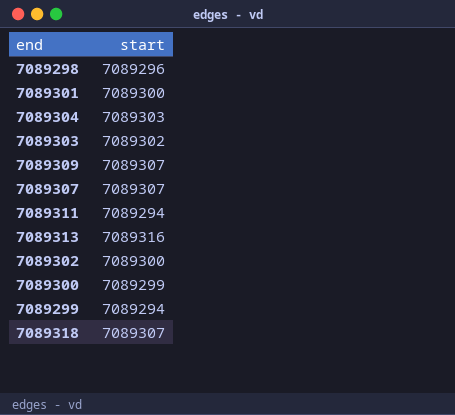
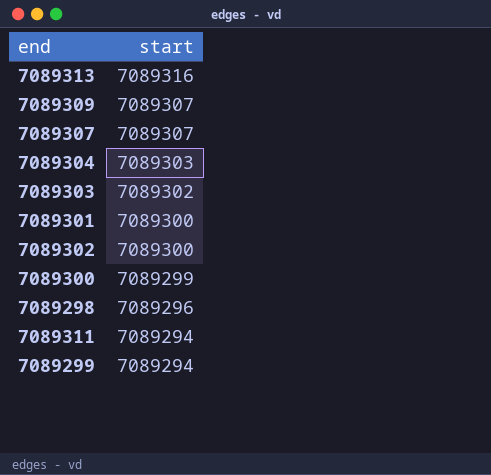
row order: none -> start descending
row 7089318: 7089307 -> none

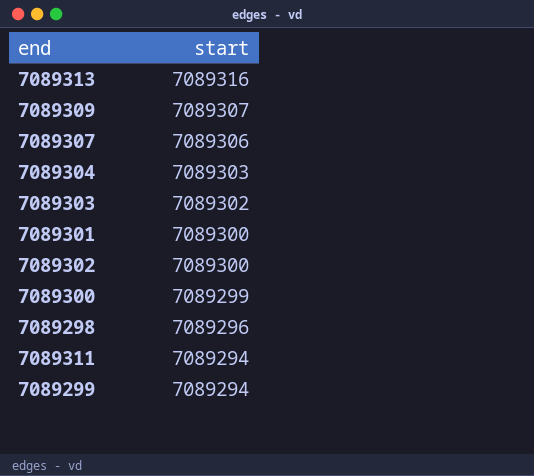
7089307 | start: 7089307 -> 7089306

